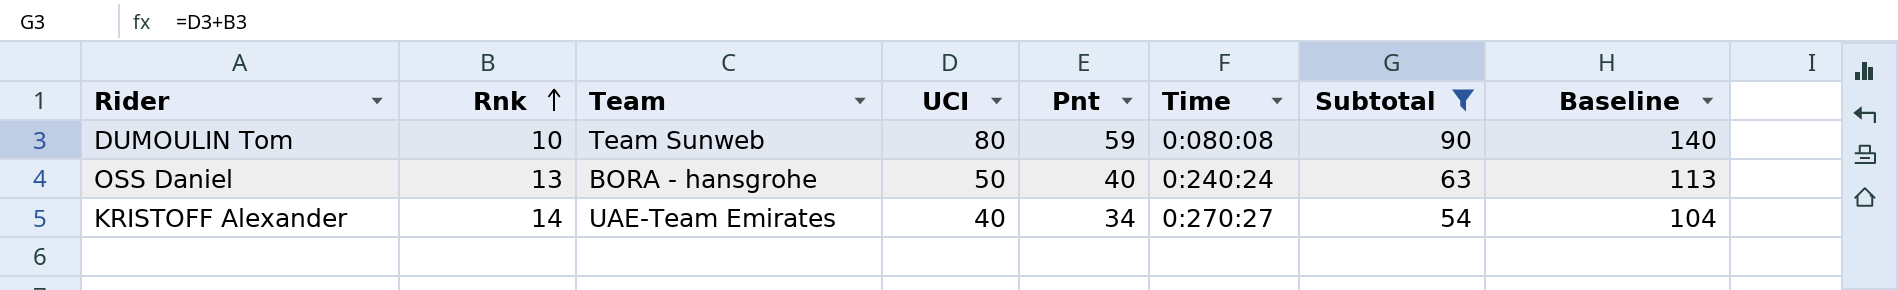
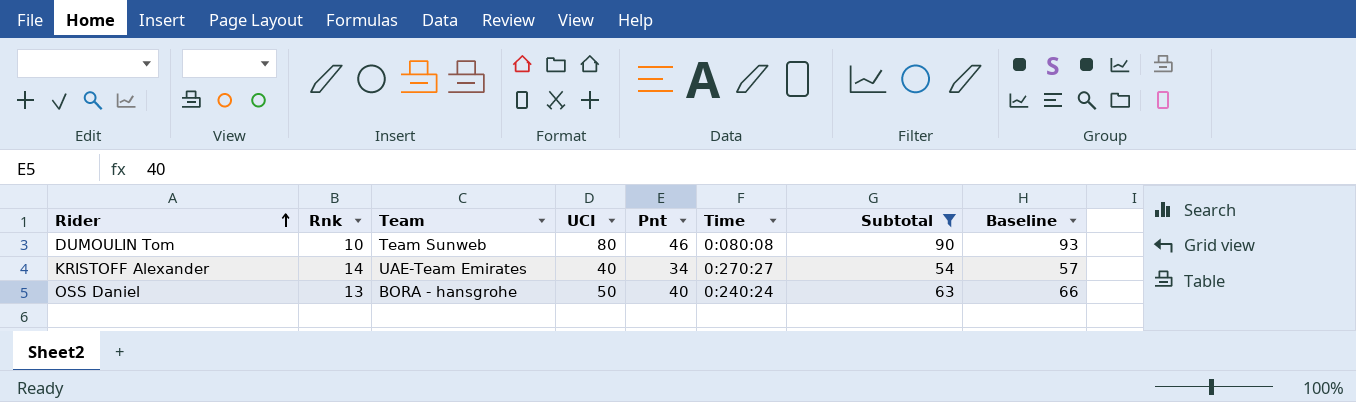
row order: Rnk ascending -> Rider ascending
column Baseline | formula: [Subtotal] + 50 -> [Subtotal] + 3
DUMOULIN Tom | Pnt: 59 -> 46

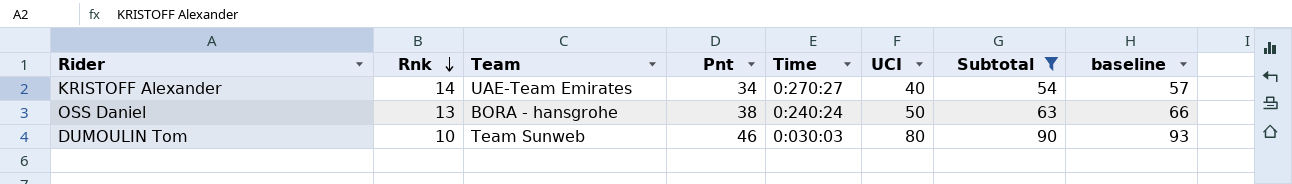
row order: Rider ascending -> Rnk descending
column UCI | position: 4 -> 6
column name: Baseline -> baseline
OSS Daniel | Pnt: 40 -> 38
DUMOULIN Tom | Time: 0:080:08 -> 0:030:03

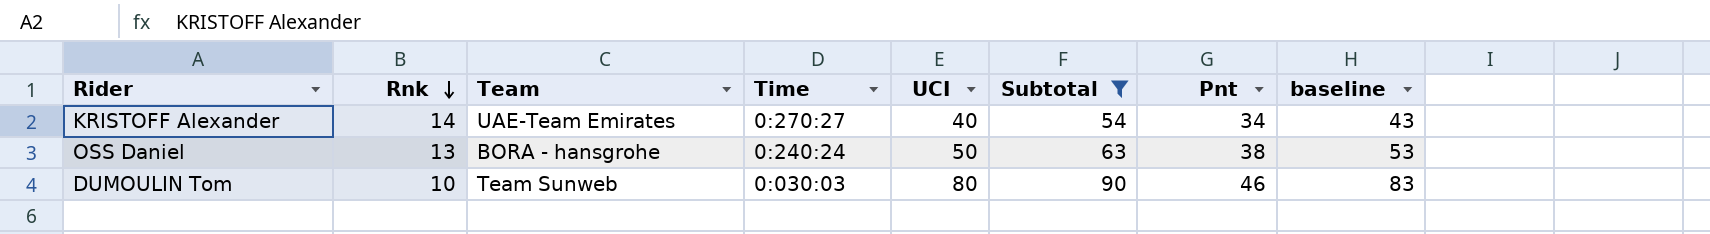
column Pnt | position: 4 -> 7
column baseline | formula: [Subtotal] + 3 -> [UCI] + 3

